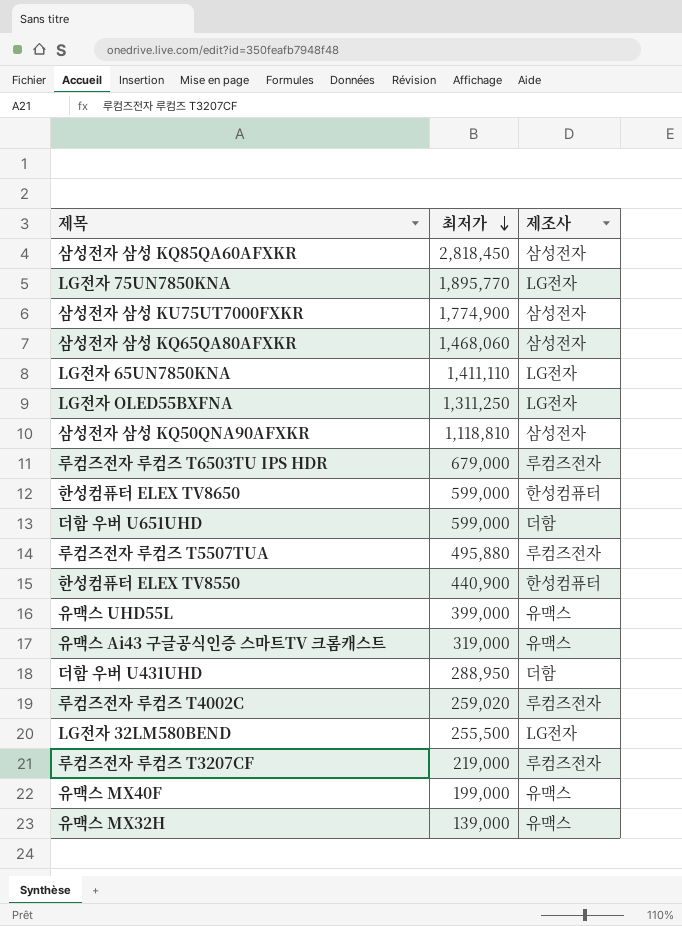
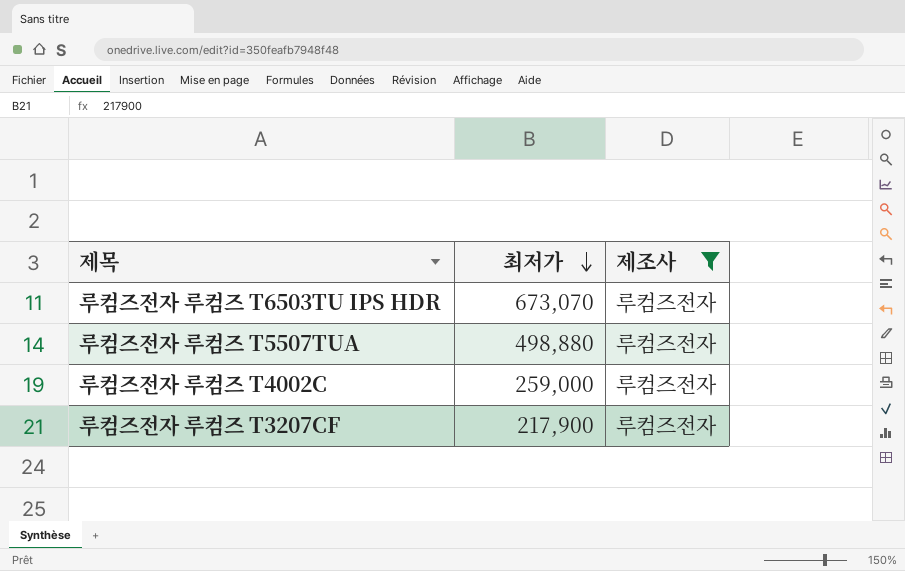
filter: none -> 제조사 = 루컴즈전자
루컴즈전자 루컴즈 T6503TU IPS HDR | 최저가: 679,000 -> 673,070
루컴즈전자 루컴즈 T5507TUA | 최저가: 495,880 -> 498,880
루컴즈전자 루컴즈 T4002C | 최저가: 259,020 -> 259,000
루컴즈전자 루컴즈 T3207CF | 최저가: 219,000 -> 217,900

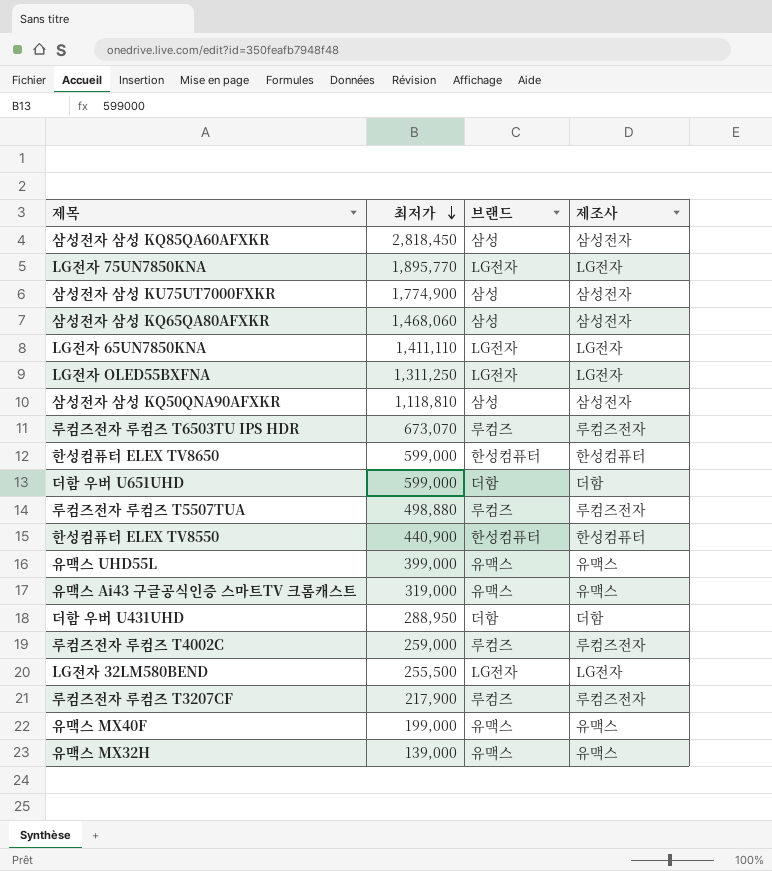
filter: 제조사 = 루컴즈전자 -> none
column 브랜드 | position: none -> 3

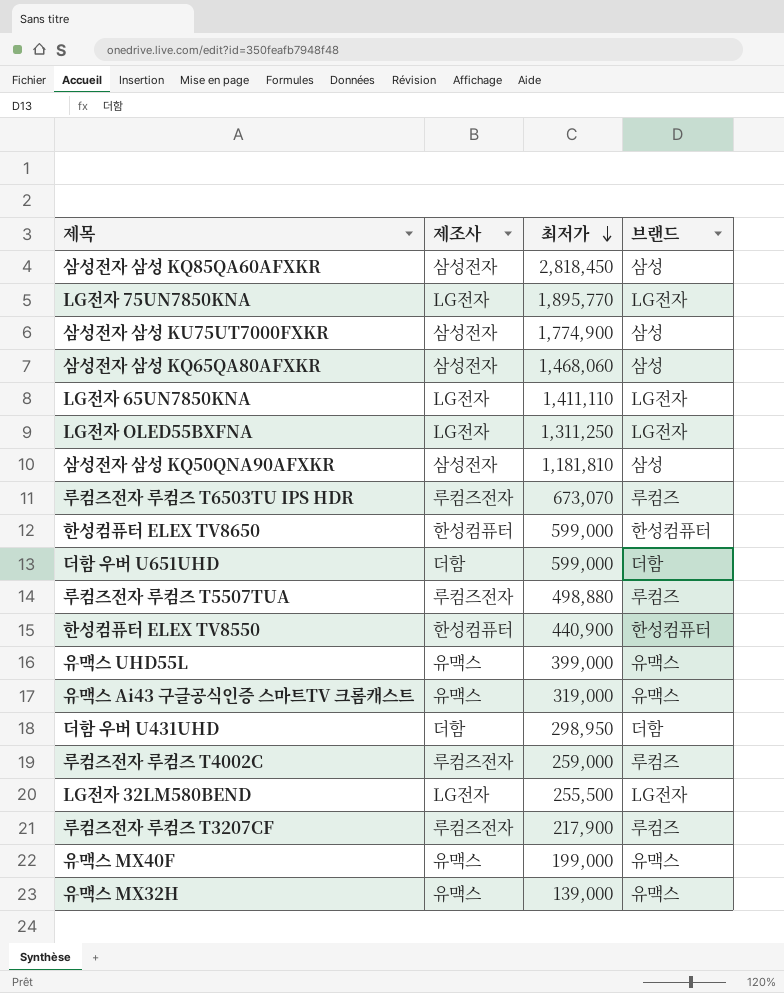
column 제조사 | position: 4 -> 2
삼성전자 삼성 KQ50QNA90AFXKR | 최저가: 1,118,810 -> 1,181,810
더함 우버 U431UHD | 최저가: 288,950 -> 298,950

